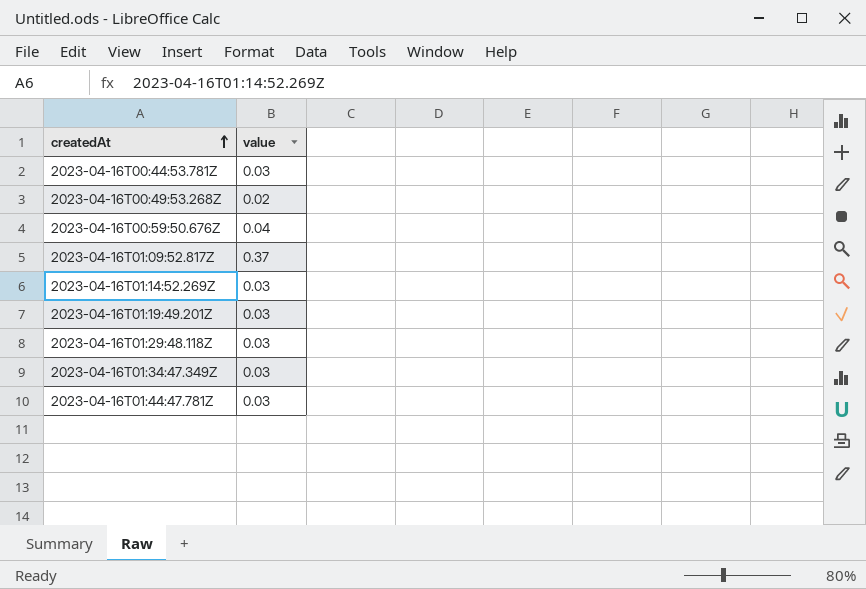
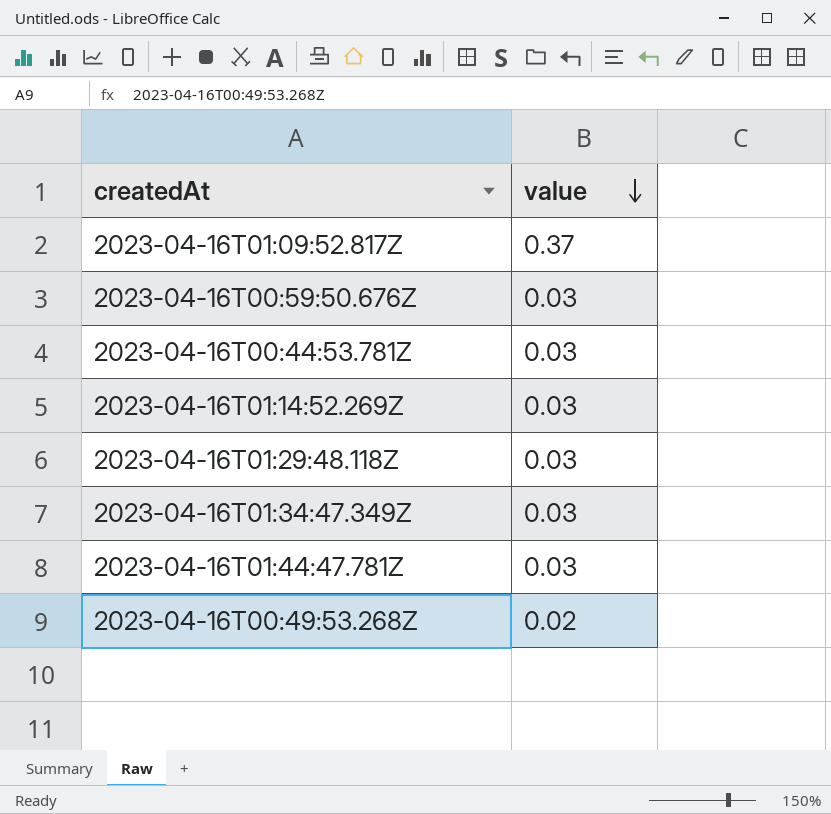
row order: createdAt ascending -> value descending
row 2023-04-16T01:19:49.201Z: 0.03 -> none
2023-04-16T00:59:50.676Z | value: 0.04 -> 0.03

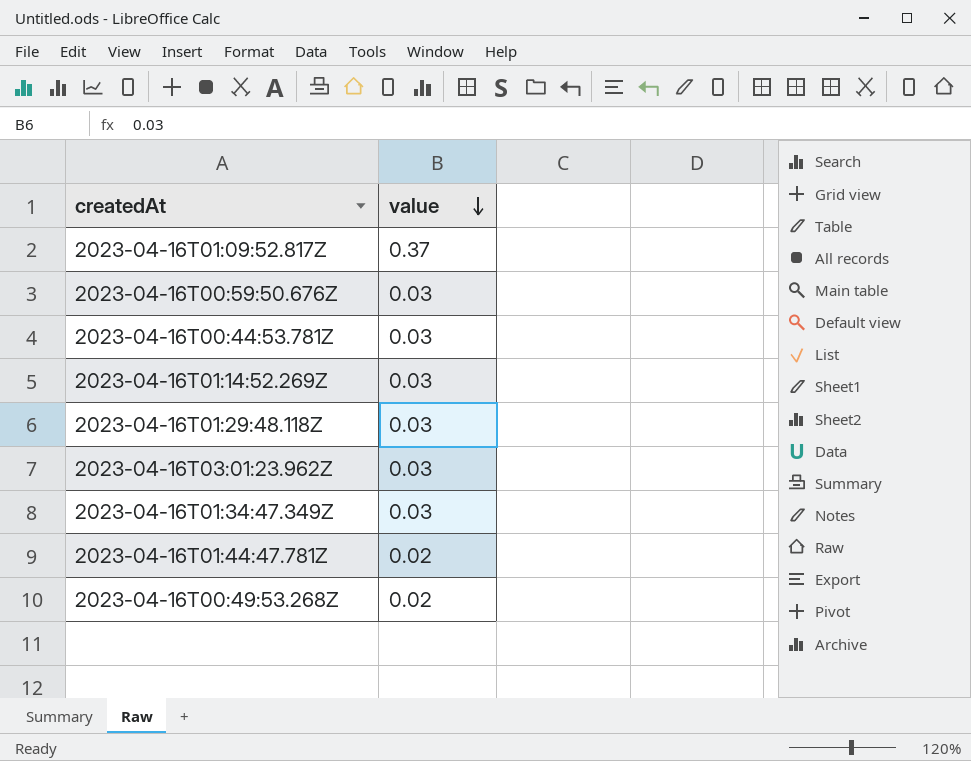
row 2023-04-16T03:01:23.962Z: none -> 0.03
2023-04-16T01:44:47.781Z | value: 0.03 -> 0.02

